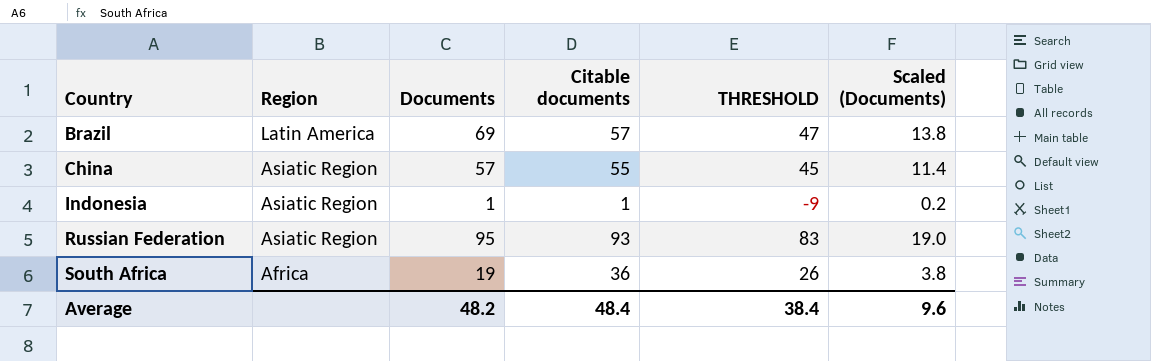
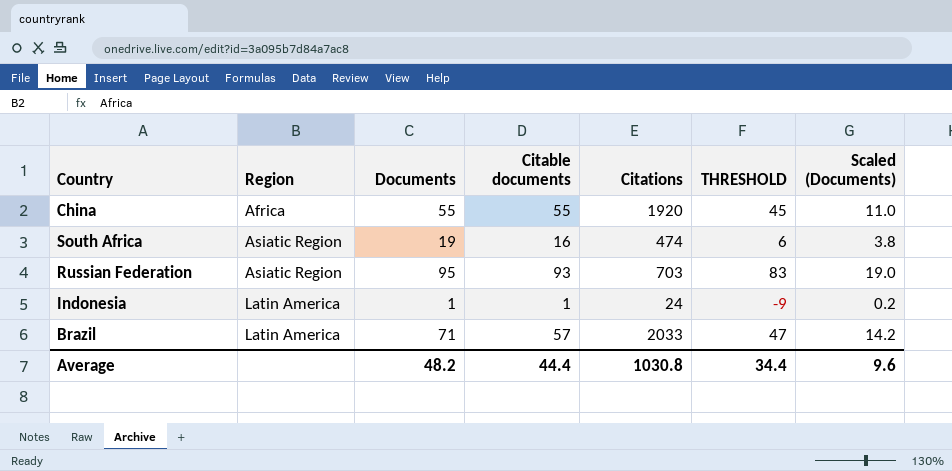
row order: Country ascending -> Region ascending
column Citations | position: none -> 5
China | Region: Asiatic Region -> Africa
China | Documents: 57 -> 55
China | Scaled (Documents): 11.4 -> 11.0
South Africa | Region: Africa -> Asiatic Region
South Africa | Citable documents: 36 -> 16
South Africa | THRESHOLD: 26 -> 6
Indonesia | Region: Asiatic Region -> Latin America
Brazil | Documents: 69 -> 71
Brazil | Scaled (Documents): 13.8 -> 14.2
Average | Citable documents: 48.4 -> 44.4
Average | THRESHOLD: 38.4 -> 34.4

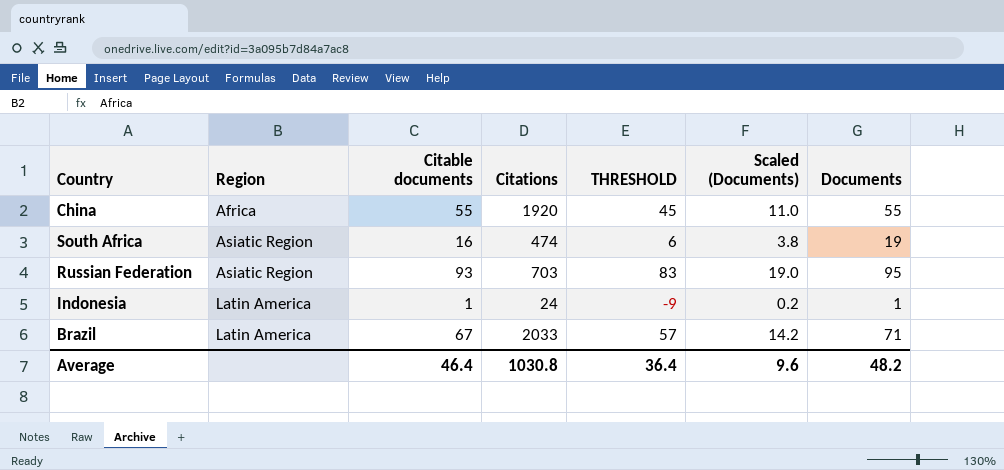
column Documents | position: 3 -> 7
Brazil | Citable documents: 57 -> 67
Brazil | THRESHOLD: 47 -> 57
Average | Citable documents: 44.4 -> 46.4
Average | THRESHOLD: 34.4 -> 36.4

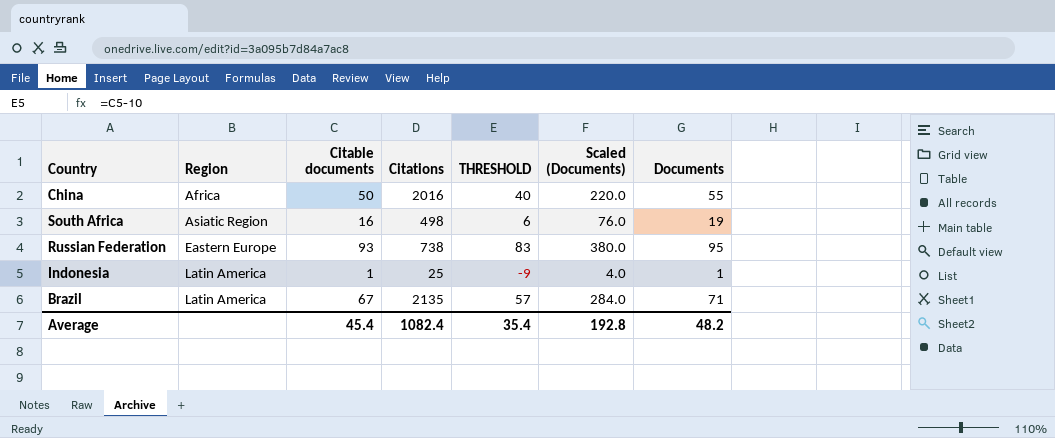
column Scaled (Documents) | formula: [Documents] * 0.2 -> [Documents] * 4
China | Citable documents: 55 -> 50
China | Citations: 1920 -> 2016
China | THRESHOLD: 45 -> 40
South Africa | Citations: 474 -> 498
Russian Federation | Region: Asiatic Region -> Eastern Europe
Russian Federation | Citations: 703 -> 738
Indonesia | Citations: 24 -> 25
Brazil | Citations: 2033 -> 2135
Average | Citable documents: 46.4 -> 45.4
Average | Citations: 1030.8 -> 1082.4
Average | THRESHOLD: 36.4 -> 35.4
Average | Scaled (Documents): 9.6 -> 192.8

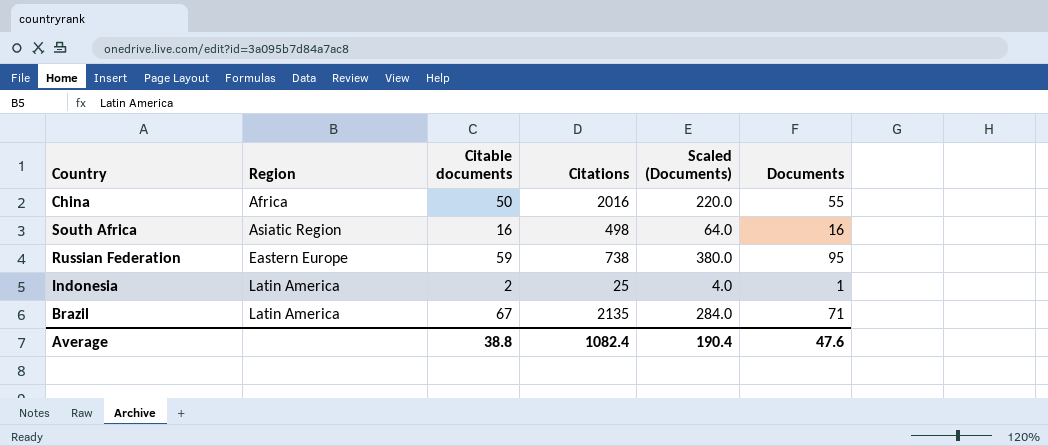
column THRESHOLD | formula: [Citable documents] - 10 -> none
South Africa | Scaled (Documents): 76.0 -> 64.0
South Africa | Documents: 19 -> 16
Russian Federation | Citable documents: 93 -> 59
Indonesia | Citable documents: 1 -> 2
Average | Citable documents: 45.4 -> 38.8
Average | Scaled (Documents): 192.8 -> 190.4
Average | Documents: 48.2 -> 47.6

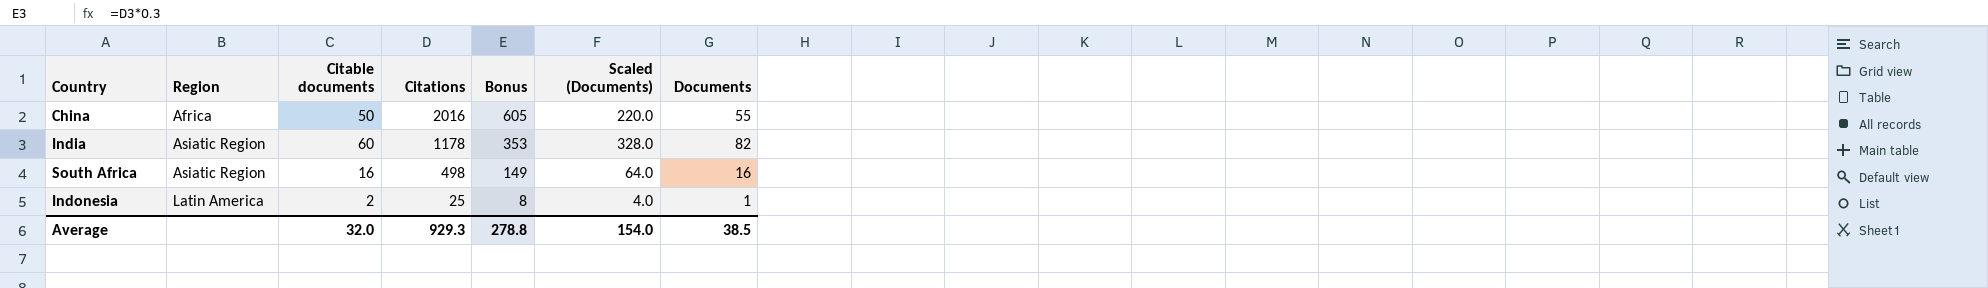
column Bonus | formula: none -> [Citations] * 0.3
row Russian Federation: Eastern Europe | 59 | 738 | 380.0 | 95 -> none
row Brazil: Latin America | 67 | 2135 | 284.0 | 71 -> none
row India: none -> Asiatic Region | 60 | 1178 | 353 | 328.0 | 82
Average | Citable documents: 38.8 -> 32.0
Average | Citations: 1082.4 -> 929.3
Average | Scaled (Documents): 190.4 -> 154.0
Average | Documents: 47.6 -> 38.5

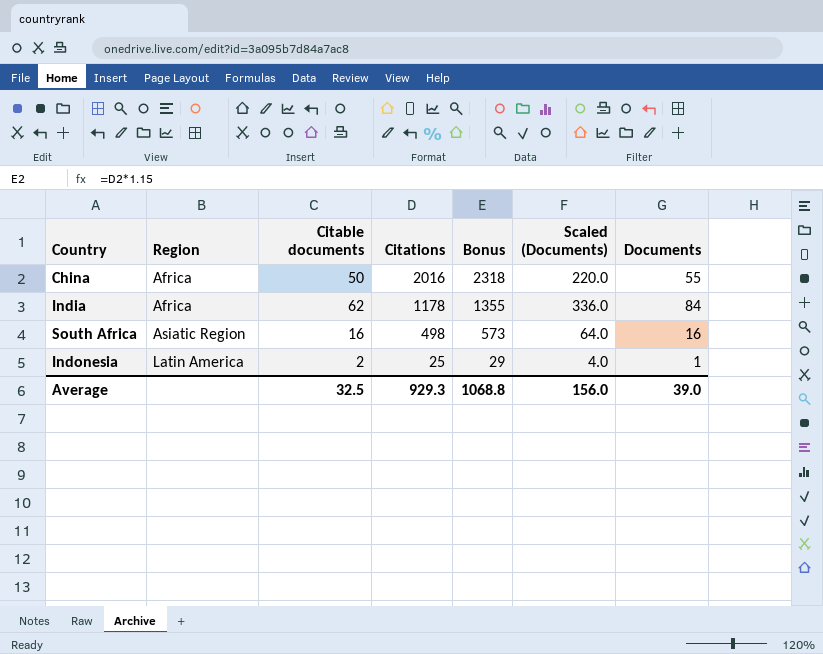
column Bonus | formula: [Citations] * 0.3 -> [Citations] * 1.15
India | Region: Asiatic Region -> Africa
India | Citable documents: 60 -> 62
India | Scaled (Documents): 328.0 -> 336.0
India | Documents: 82 -> 84
Average | Citable documents: 32.0 -> 32.5
Average | Bonus: 278.8 -> 1068.8
Average | Scaled (Documents): 154.0 -> 156.0
Average | Documents: 38.5 -> 39.0

